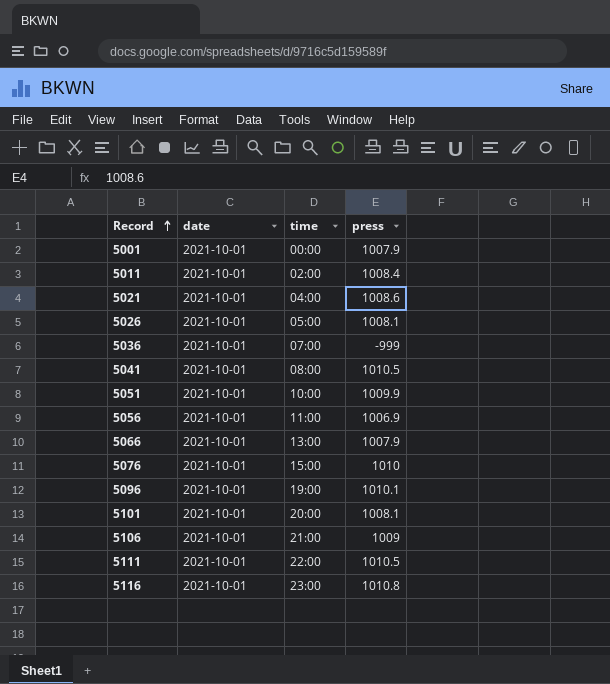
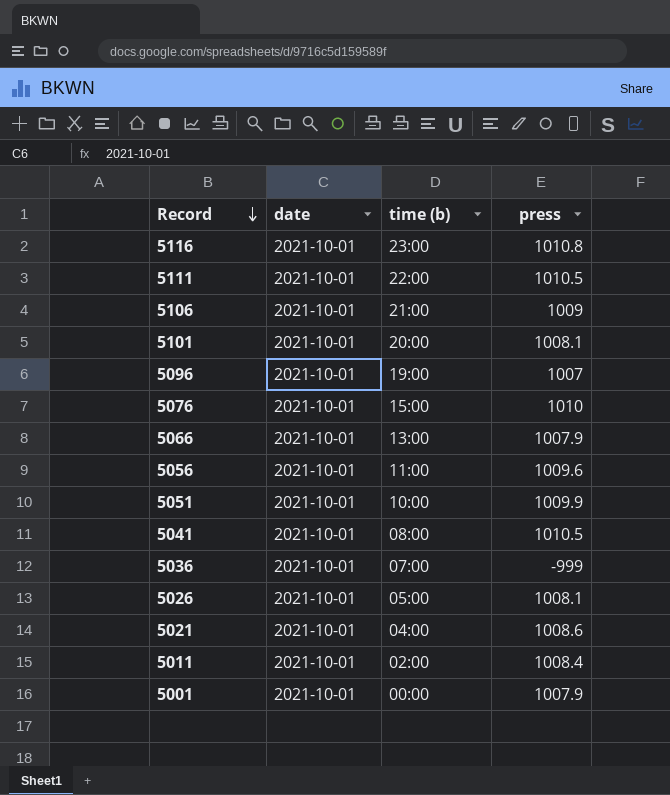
row order: Record ascending -> Record descending
column name: time -> time (b)
5096 | press: 1010.1 -> 1007
5056 | press: 1006.9 -> 1009.6

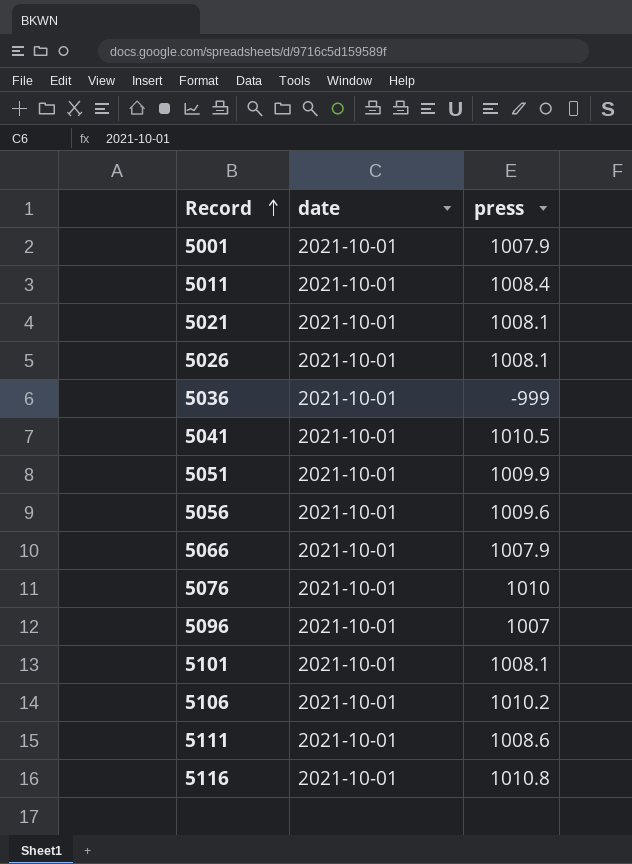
row order: Record descending -> Record ascending
column time (b) | position: 3 -> none
5021 | press: 1008.6 -> 1008.1
5106 | press: 1009 -> 1010.2
5111 | press: 1010.5 -> 1008.6

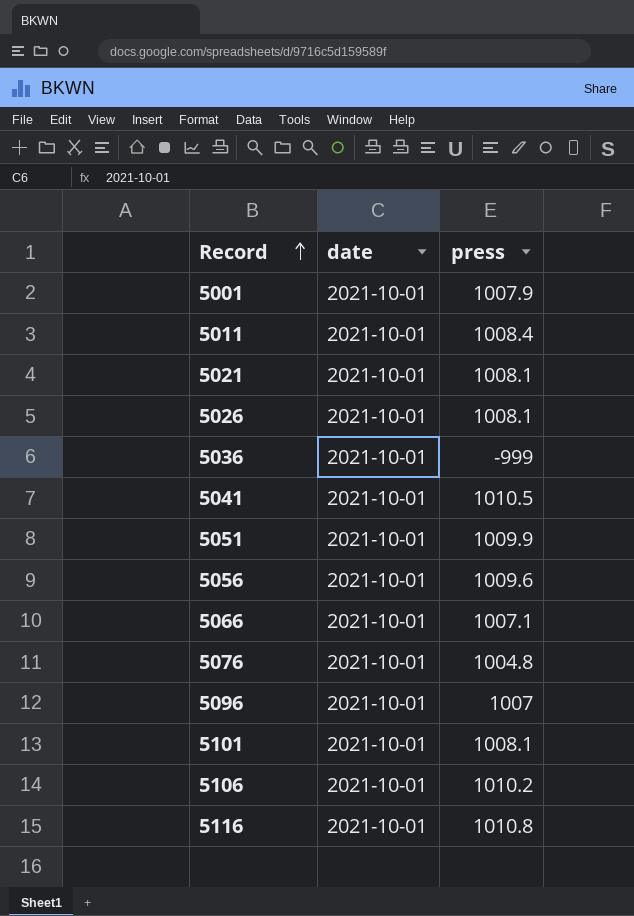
row 5111: 2021-10-01 | 1008.6 -> none
5066 | press: 1007.9 -> 1007.1
5076 | press: 1010 -> 1004.8

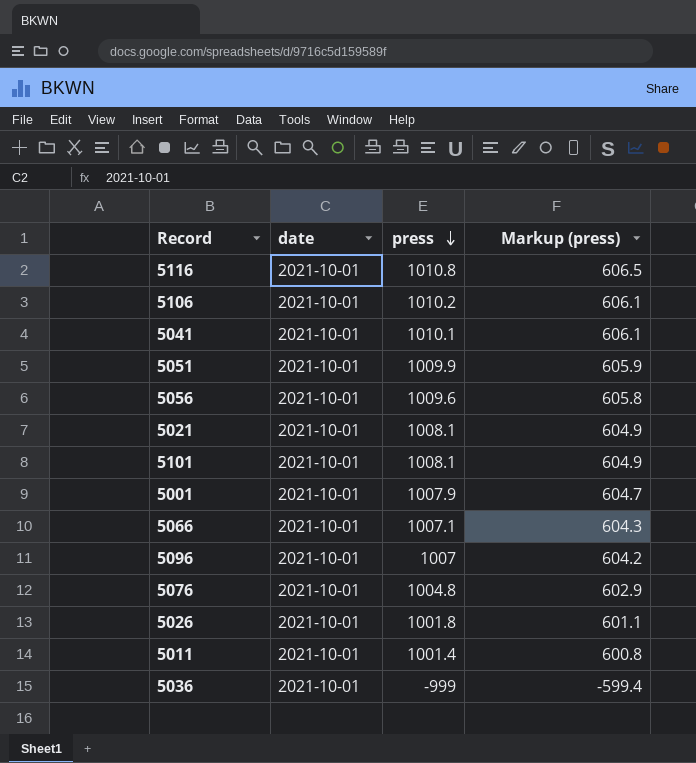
row order: Record ascending -> press descending
column Markup (press) | formula: none -> [press] * 0.6
5041 | press: 1010.5 -> 1010.1
5026 | press: 1008.1 -> 1001.8
5011 | press: 1008.4 -> 1001.4

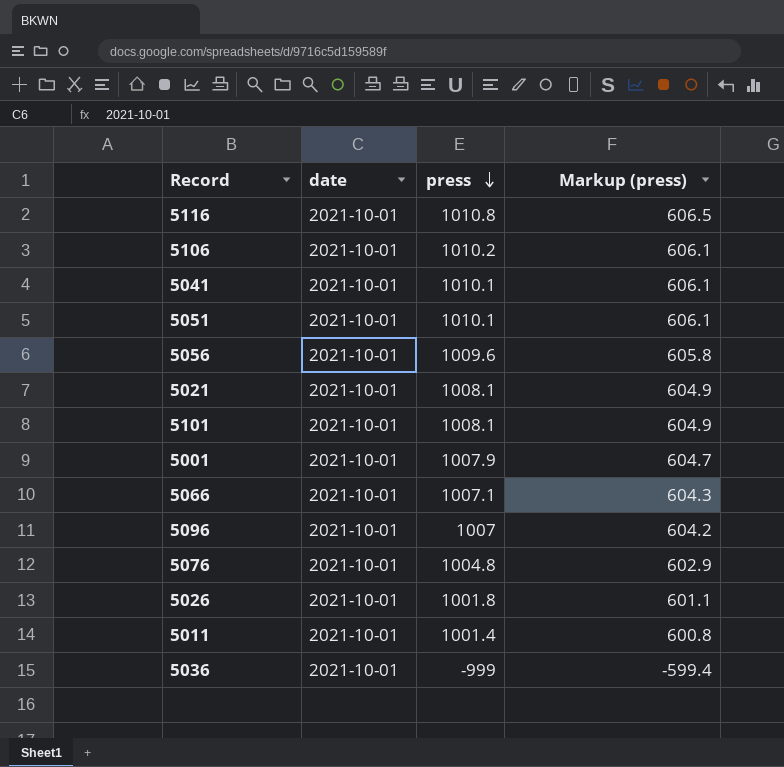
5051 | press: 1009.9 -> 1010.1
5051 | Markup (press): 605.9 -> 606.1

